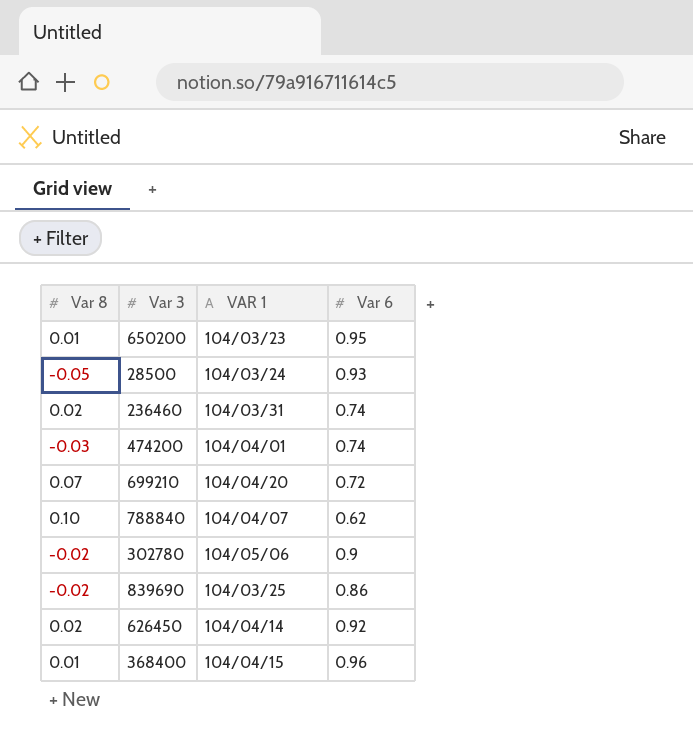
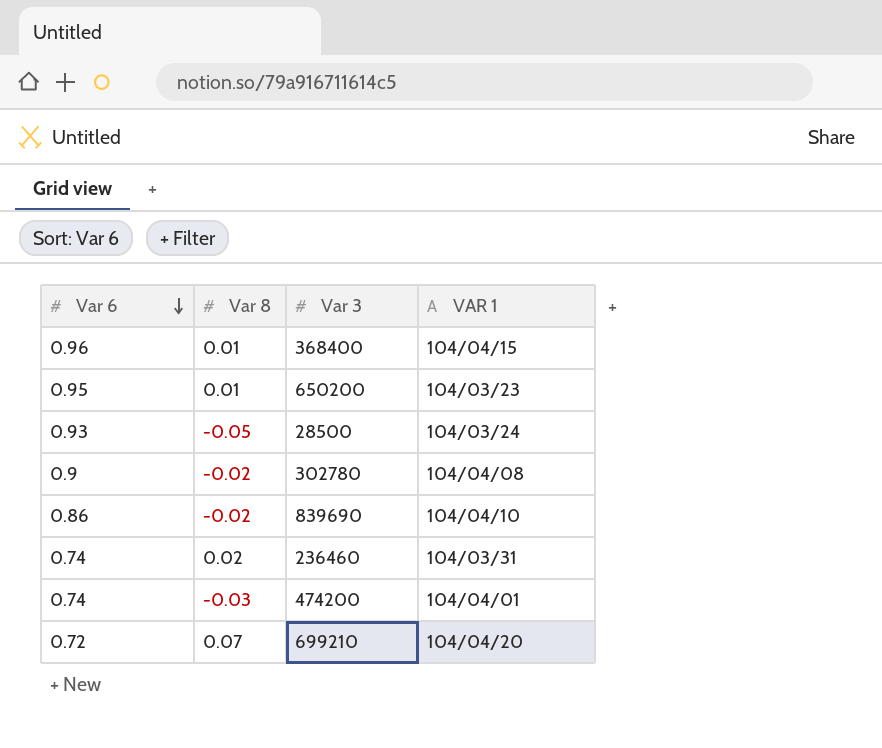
row order: none -> Var 6 descending
column Var 6 | position: 4 -> 1
row 788840: 0.10 | 104/04/07 | 0.62 -> none
row 626450: 0.02 | 104/04/14 | 0.92 -> none
302780 | VAR 1: 104/05/06 -> 104/04/08
839690 | VAR 1: 104/03/25 -> 104/04/10

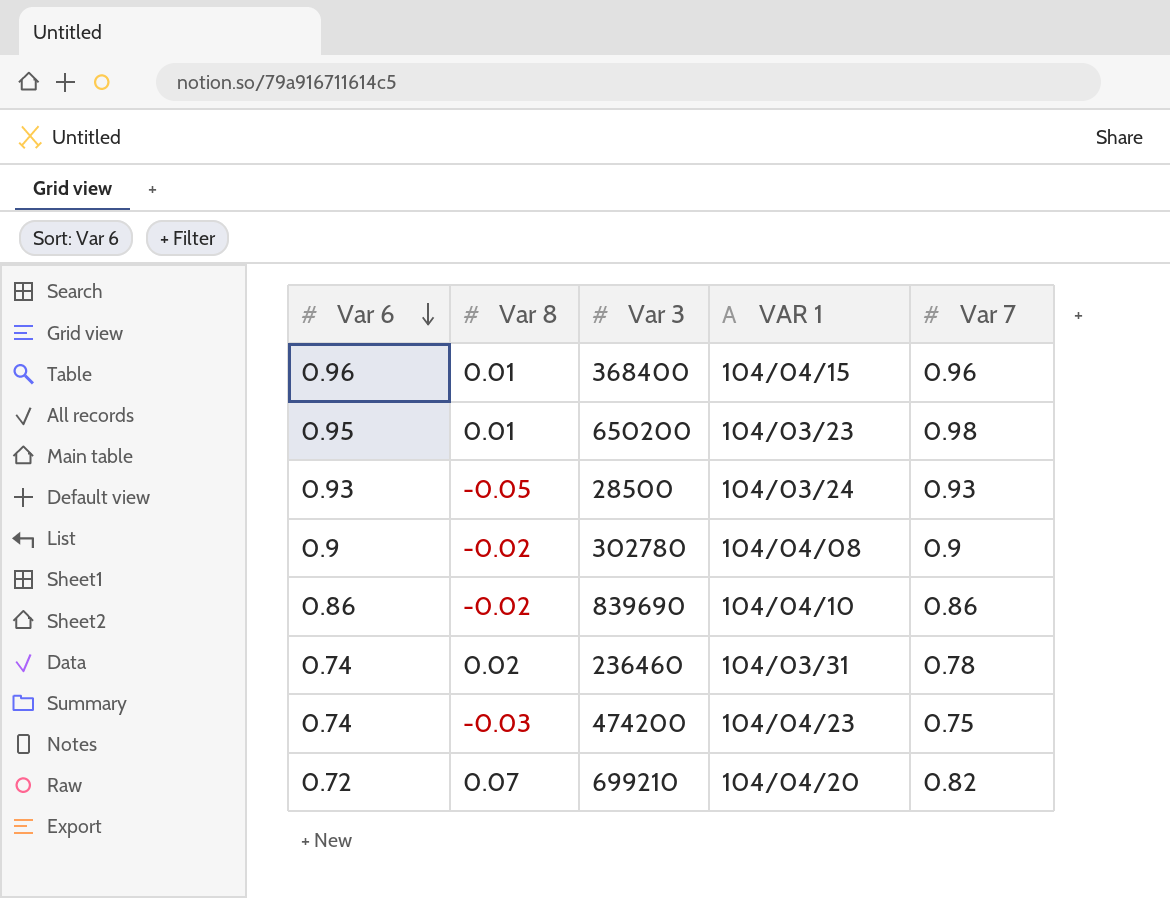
column Var 7 | position: none -> 5
474200 | VAR 1: 104/04/01 -> 104/04/23

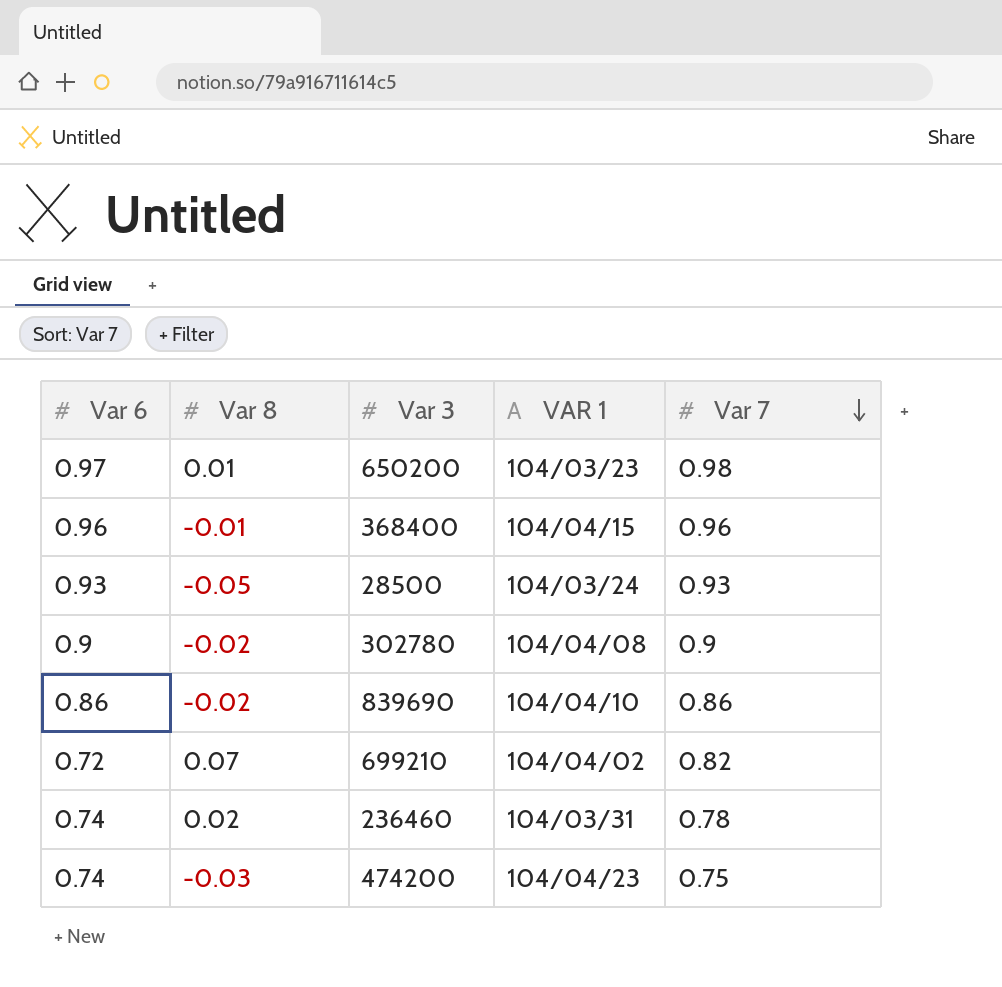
row order: Var 6 descending -> Var 7 descending
650200 | Var 6: 0.95 -> 0.97
368400 | Var 8: 0.01 -> -0.01
699210 | VAR 1: 104/04/20 -> 104/04/02

